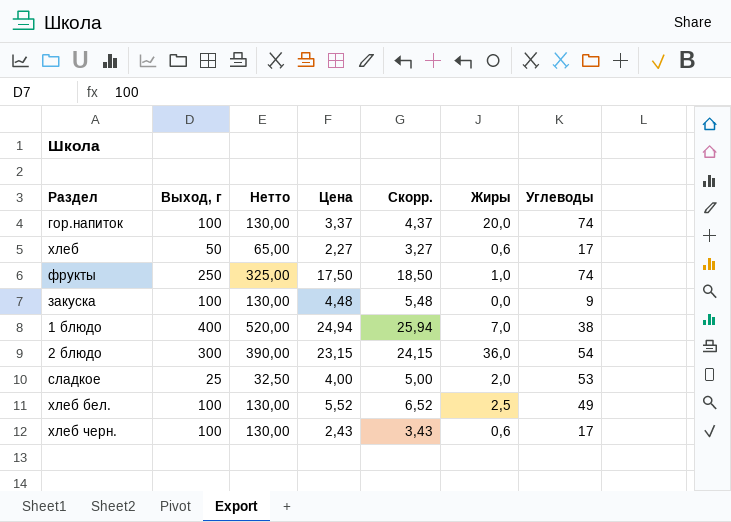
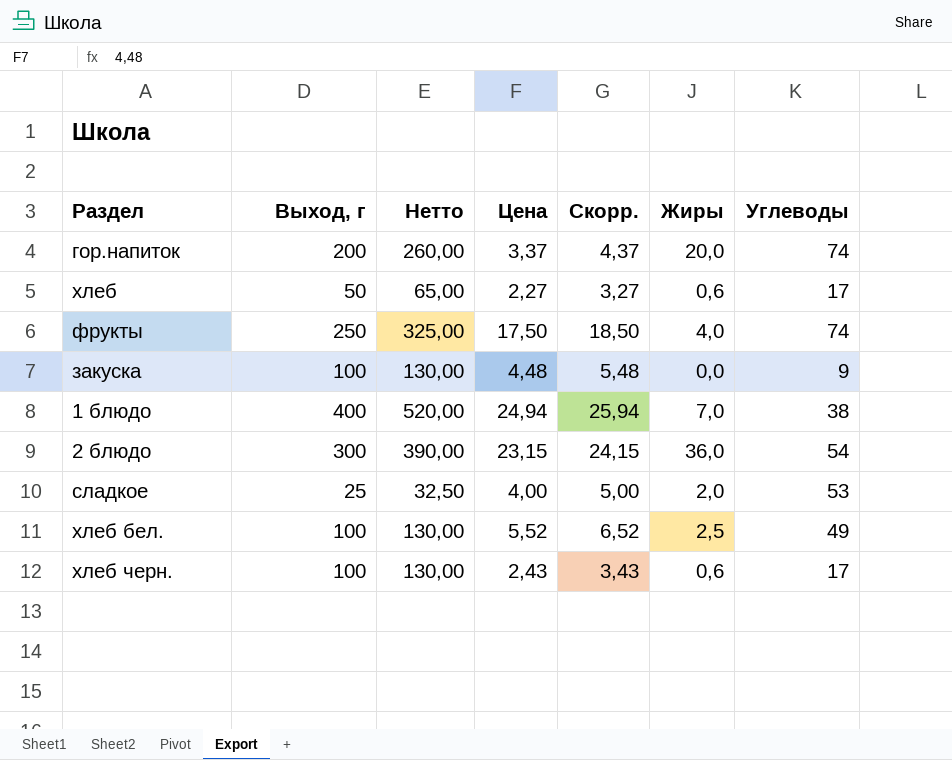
гор.напиток | Выход, г: 100 -> 200
гор.напиток | Нетто: 130,00 -> 260,00
фрукты | Жиры: 1,0 -> 4,0

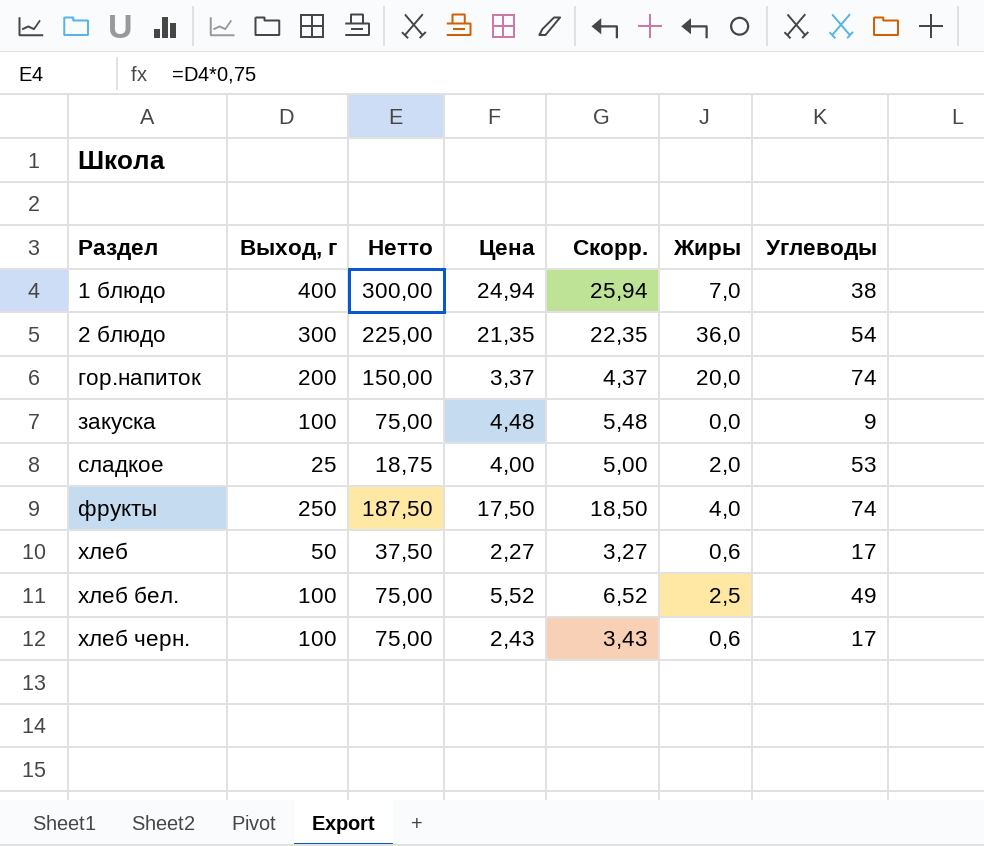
row order: none -> Раздел ascending
column Нетто | formula: [Выход, г] * 1,3 -> [Выход, г] * 0,75
2 блюдо | Цена: 23,15 -> 21,35
2 блюдо | Скорр.: 24,15 -> 22,35

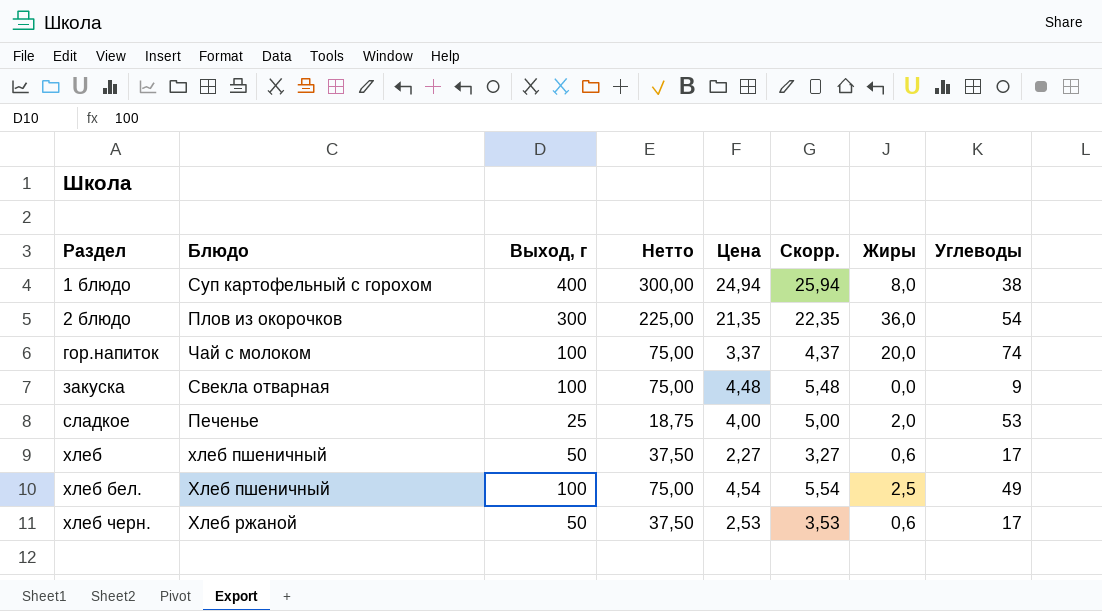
column Блюдо | position: none -> 2
row фрукты: 250 | 187,50 | 17,50 | 18,50 | 4,0 | 74 -> none
1 блюдо | Жиры: 7,0 -> 8,0
гор.напиток | Выход, г: 200 -> 100
гор.напиток | Нетто: 150,00 -> 75,00
хлеб бел. | Цена: 5,52 -> 4,54
хлеб бел. | Скорр.: 6,52 -> 5,54
хлеб черн. | Выход, г: 100 -> 50
хлеб черн. | Нетто: 75,00 -> 37,50
хлеб черн. | Цена: 2,43 -> 2,53
хлеб черн. | Скорр.: 3,43 -> 3,53

